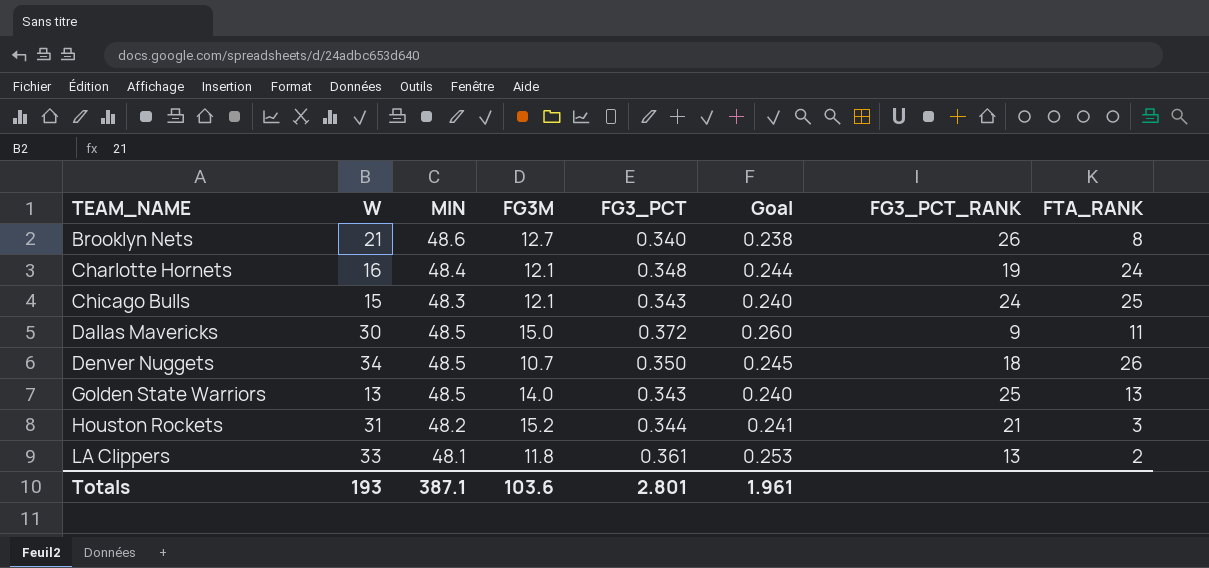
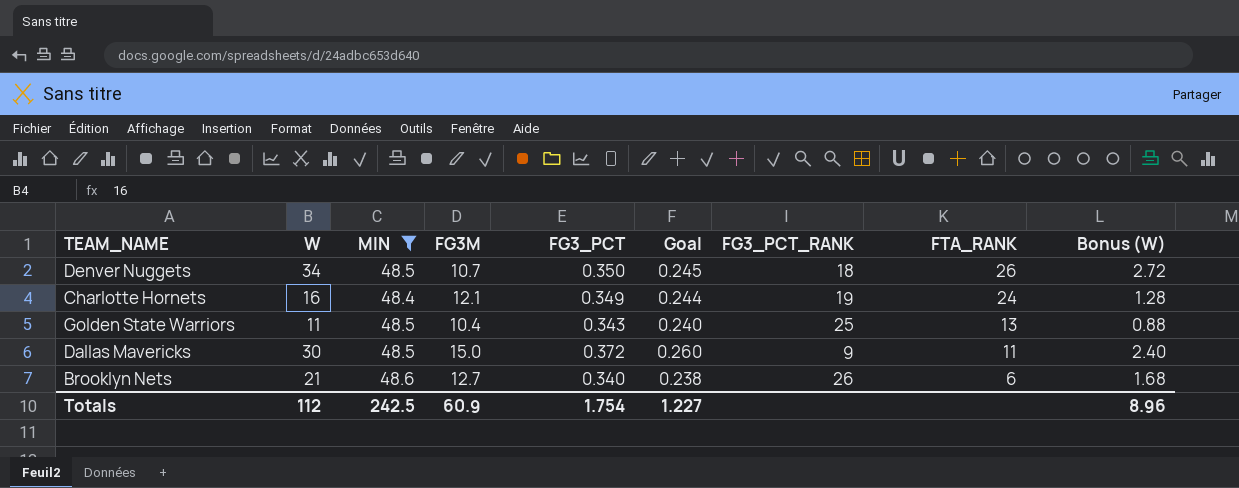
filter: none -> MIN >= 48.4
row order: TEAM_NAME ascending -> FTA_RANK descending
column Bonus (W) | formula: none -> [W] * 0.08
Charlotte Hornets | FG3_PCT: 0.348 -> 0.349
Golden State Warriors | W: 13 -> 11
Golden State Warriors | FG3M: 14.0 -> 10.4
Brooklyn Nets | FTA_RANK: 8 -> 6
Totals | W: 193 -> 112
Totals | MIN: 387.1 -> 242.5
Totals | FG3M: 103.6 -> 60.9
Totals | FG3_PCT: 2.801 -> 1.754
Totals | Goal: 1.961 -> 1.227

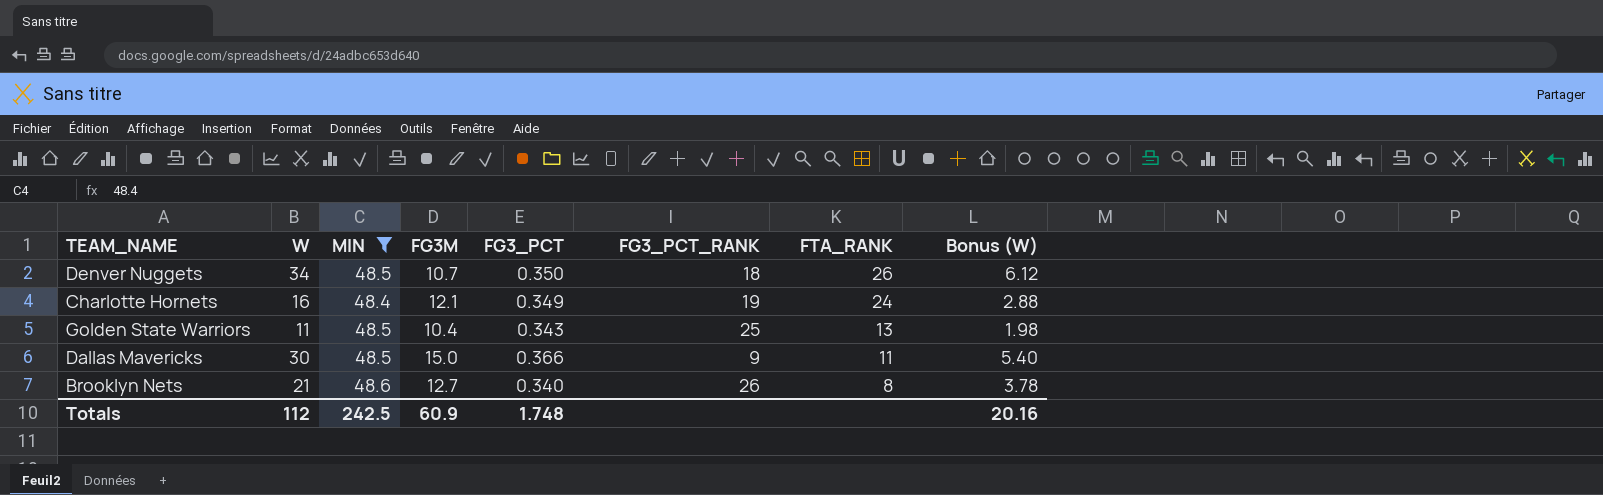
column Goal | formula: [FG3_PCT] * 0.7 -> none
column Bonus (W) | formula: [W] * 0.08 -> [W] * 0.18
Dallas Mavericks | FG3_PCT: 0.372 -> 0.366
Brooklyn Nets | FTA_RANK: 6 -> 8
Totals | FG3_PCT: 1.754 -> 1.748
Totals | Bonus (W): 8.96 -> 20.16

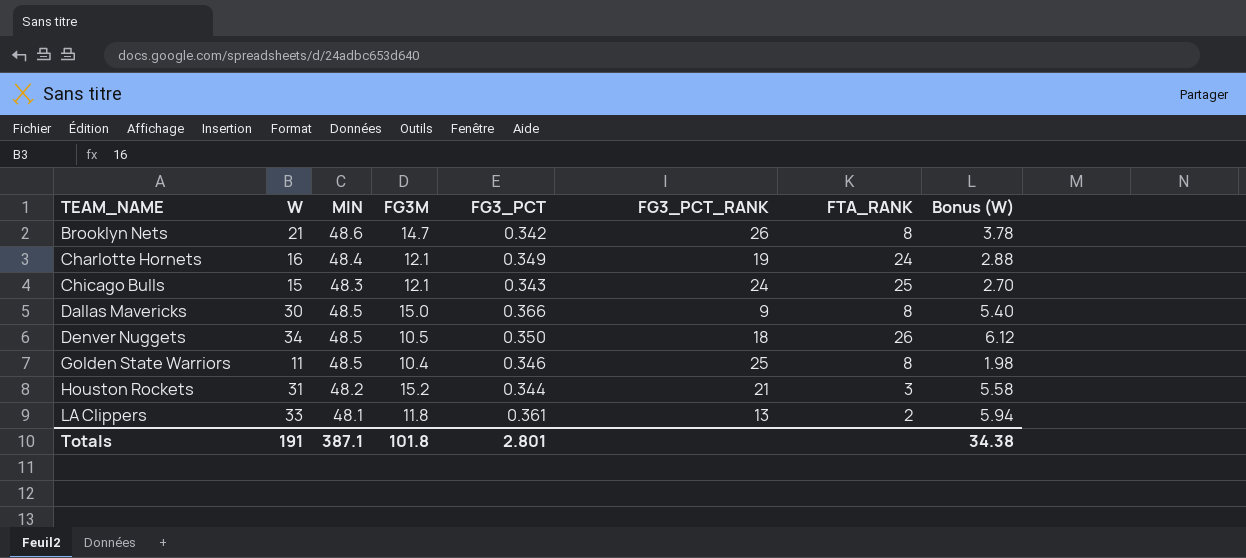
filter: MIN >= 48.4 -> none
row order: FTA_RANK descending -> TEAM_NAME ascending
Brooklyn Nets | FG3M: 12.7 -> 14.7
Brooklyn Nets | FG3_PCT: 0.340 -> 0.342
Dallas Mavericks | FTA_RANK: 11 -> 8
Denver Nuggets | FG3M: 10.7 -> 10.5
Golden State Warriors | FG3_PCT: 0.343 -> 0.346
Golden State Warriors | FTA_RANK: 13 -> 8
Totals | W: 112 -> 191
Totals | MIN: 242.5 -> 387.1
Totals | FG3M: 60.9 -> 101.8
Totals | FG3_PCT: 1.748 -> 2.801
Totals | Bonus (W): 20.16 -> 34.38

